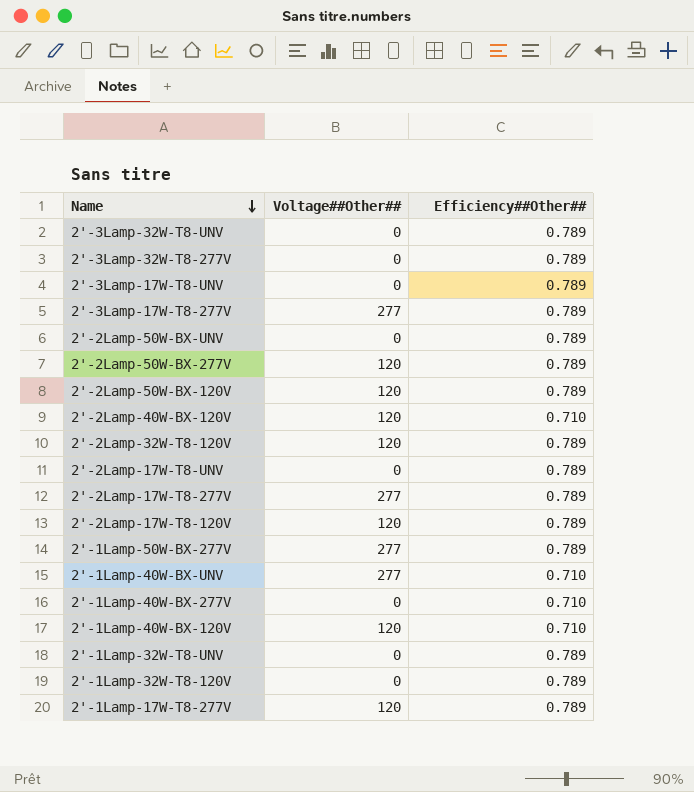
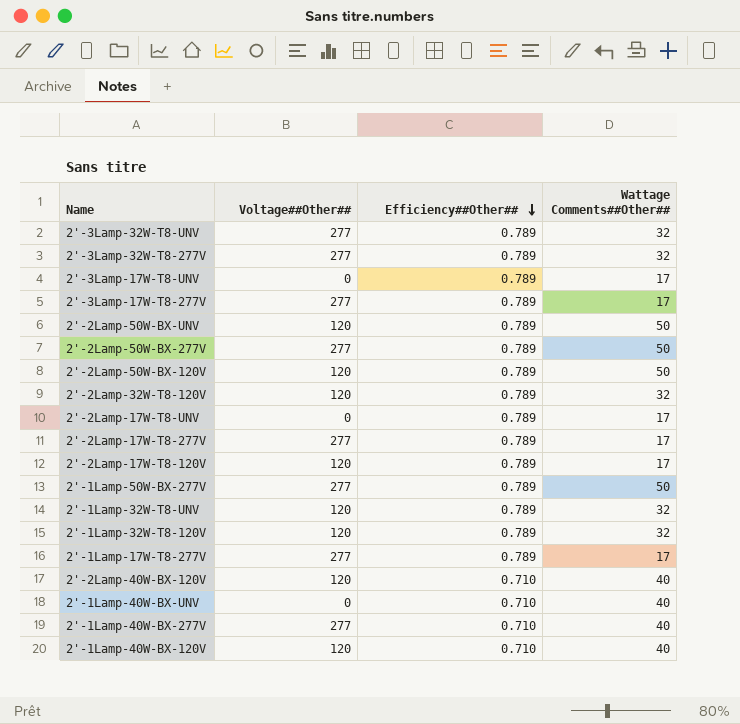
row order: Name descending -> Efficiency##Other## descending
column Wattage Comments##Other## | position: none -> 4
2'-3Lamp-32W-T8-UNV | Voltage##Other##: 0 -> 277
2'-3Lamp-32W-T8-277V | Voltage##Other##: 0 -> 277
2'-2Lamp-50W-BX-UNV | Voltage##Other##: 0 -> 120
2'-2Lamp-50W-BX-277V | Voltage##Other##: 120 -> 277
2'-1Lamp-32W-T8-UNV | Voltage##Other##: 0 -> 120
2'-1Lamp-32W-T8-120V | Voltage##Other##: 0 -> 120
2'-1Lamp-17W-T8-277V | Voltage##Other##: 120 -> 277
2'-1Lamp-40W-BX-UNV | Voltage##Other##: 277 -> 0
2'-1Lamp-40W-BX-277V | Voltage##Other##: 0 -> 277

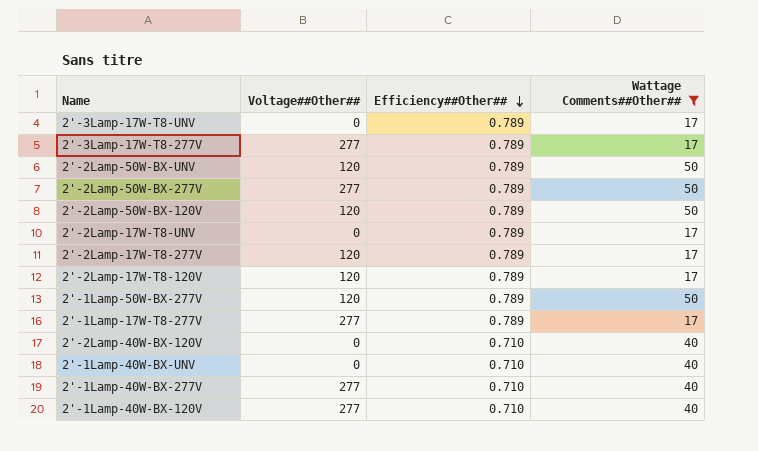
filter: none -> Wattage Comments##Other## != 32
2'-2Lamp-17W-T8-277V | Voltage##Other##: 277 -> 120
2'-1Lamp-50W-BX-277V | Voltage##Other##: 277 -> 120
2'-2Lamp-40W-BX-120V | Voltage##Other##: 120 -> 0
2'-1Lamp-40W-BX-120V | Voltage##Other##: 120 -> 277

